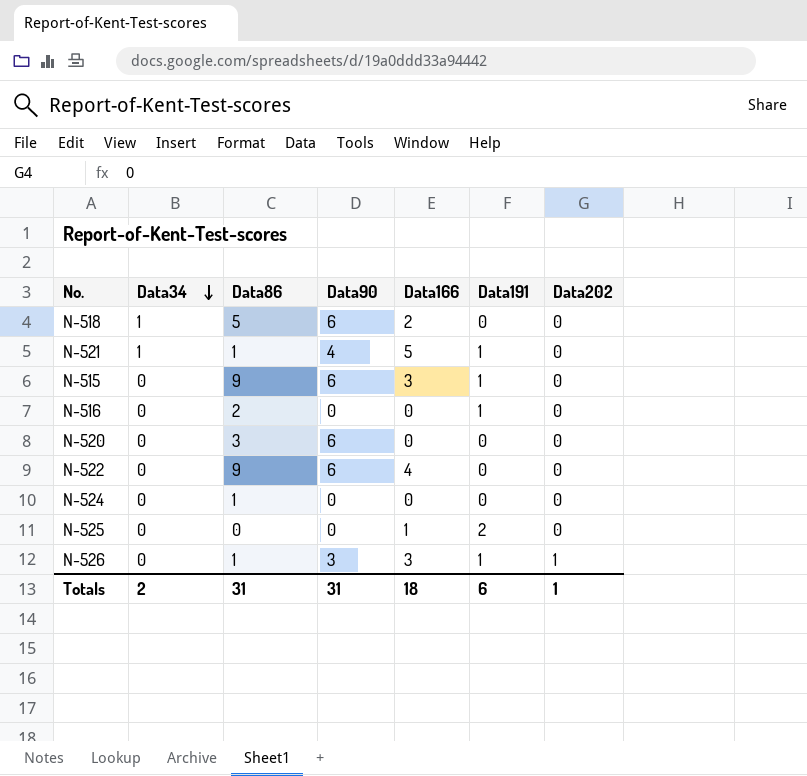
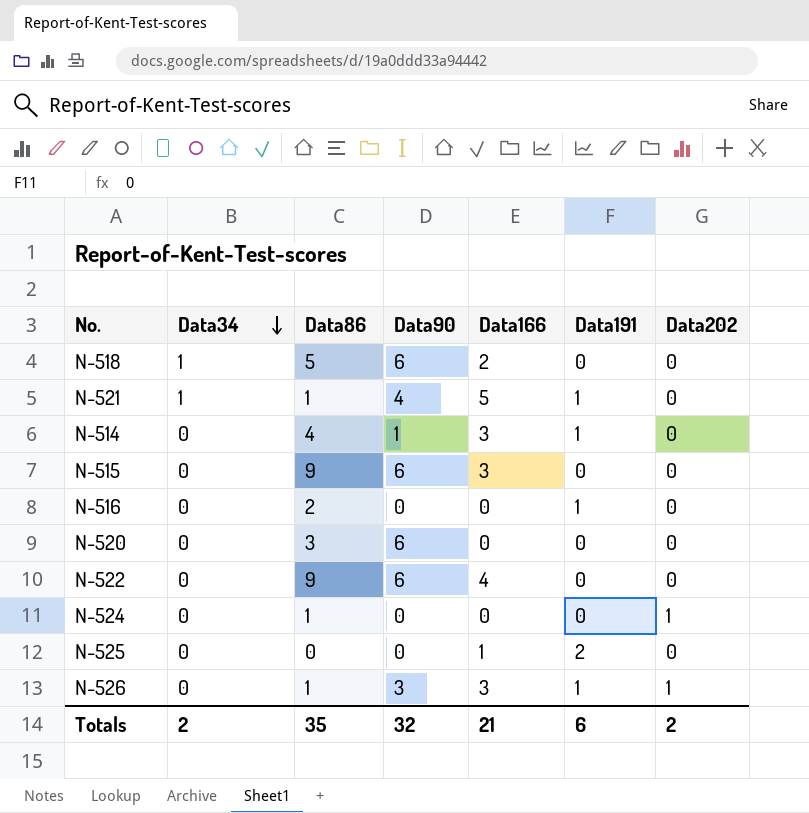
row N-514: none -> 0 | 4 | 1 | 3 | 1 | 0
N-515 | Data191: 1 -> 0
N-524 | Data202: 0 -> 1
Totals | Data86: 31 -> 35
Totals | Data90: 31 -> 32
Totals | Data166: 18 -> 21
Totals | Data202: 1 -> 2

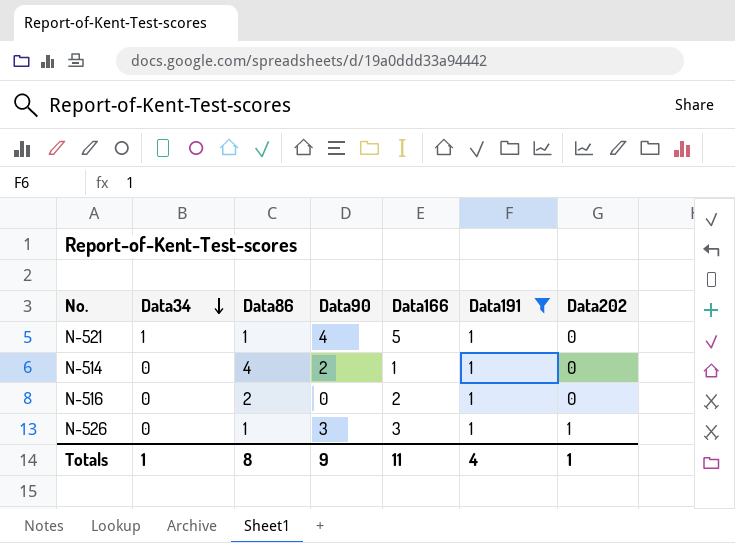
filter: none -> Data191 = 1
N-514 | Data90: 1 -> 2
N-514 | Data166: 3 -> 1
N-516 | Data166: 0 -> 2
Totals | Data34: 2 -> 1
Totals | Data86: 35 -> 8
Totals | Data90: 32 -> 9
Totals | Data166: 21 -> 11
Totals | Data191: 6 -> 4
Totals | Data202: 2 -> 1

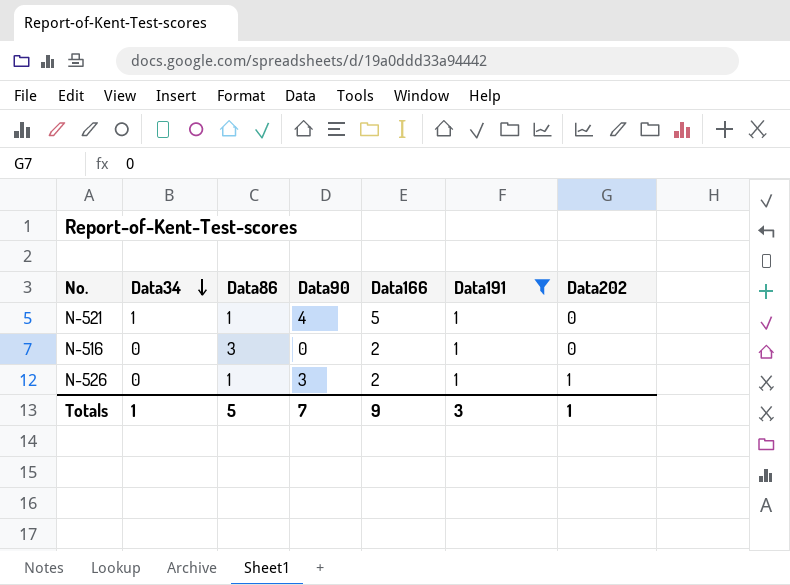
row N-514: 0 | 4 | 2 | 1 | 1 | 0 -> none
N-516 | Data86: 2 -> 3
N-526 | Data166: 3 -> 2
Totals | Data86: 8 -> 5
Totals | Data90: 9 -> 7
Totals | Data166: 11 -> 9
Totals | Data191: 4 -> 3

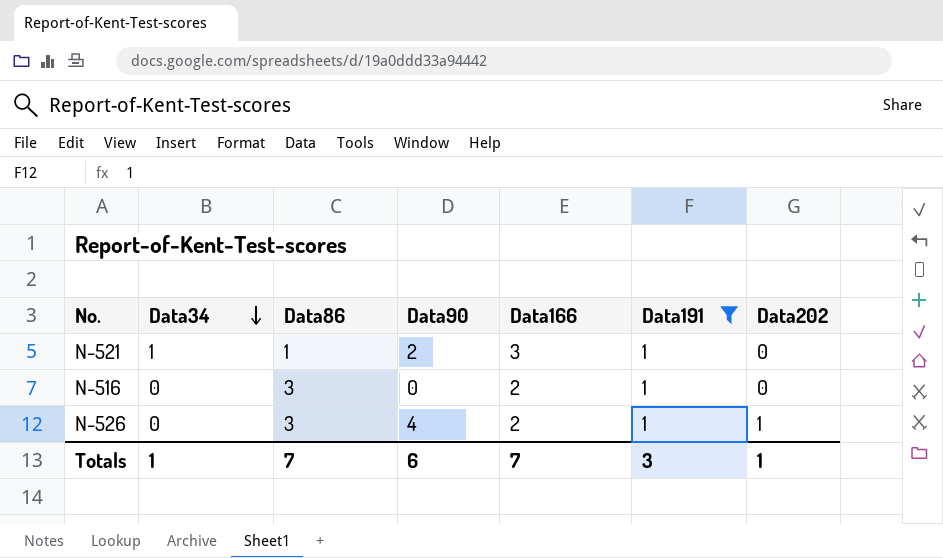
N-521 | Data90: 4 -> 2
N-521 | Data166: 5 -> 3
N-526 | Data86: 1 -> 3
N-526 | Data90: 3 -> 4
Totals | Data86: 5 -> 7
Totals | Data90: 7 -> 6
Totals | Data166: 9 -> 7

